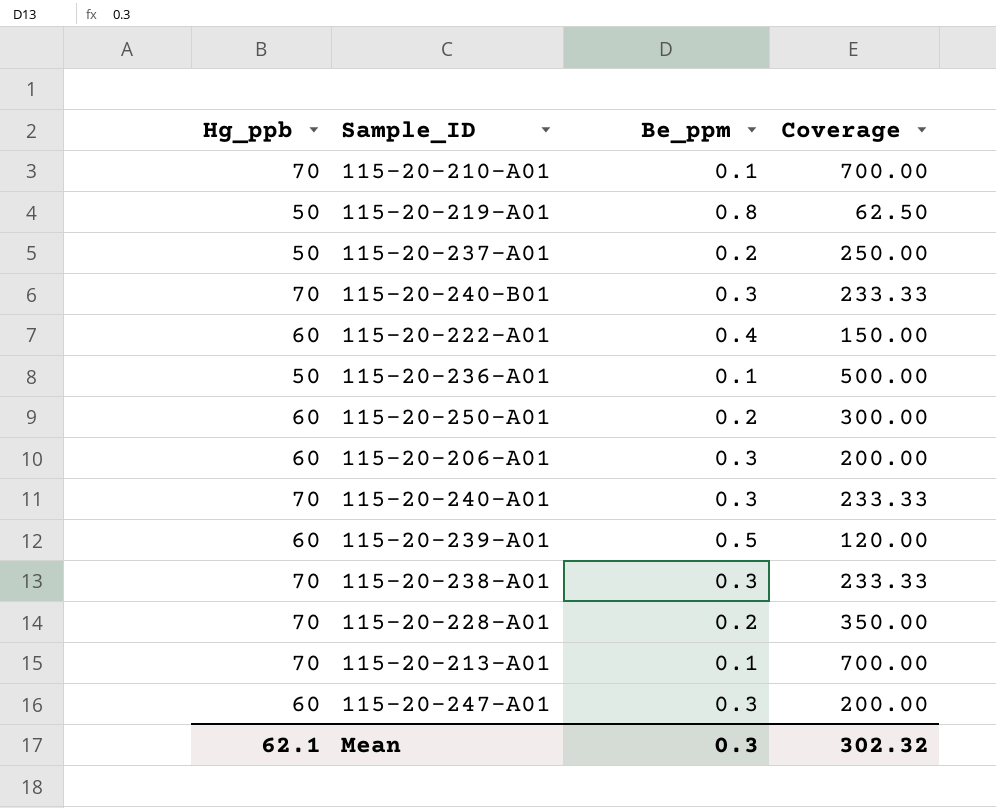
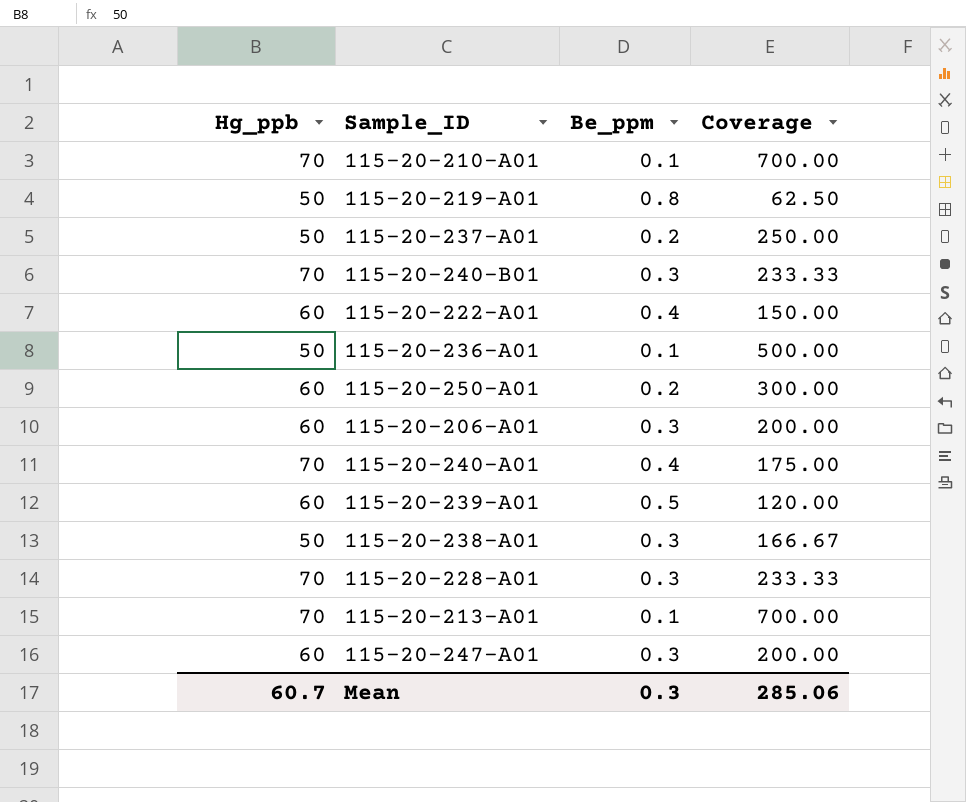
115-20-240-A01 | Be_ppm: 0.3 -> 0.4
115-20-240-A01 | Coverage: 233.33 -> 175.00
115-20-238-A01 | Hg_ppb: 70 -> 50
115-20-238-A01 | Coverage: 233.33 -> 166.67
115-20-228-A01 | Be_ppm: 0.2 -> 0.3
115-20-228-A01 | Coverage: 350.00 -> 233.33
Mean | Hg_ppb: 62.1 -> 60.7
Mean | Coverage: 302.32 -> 285.06

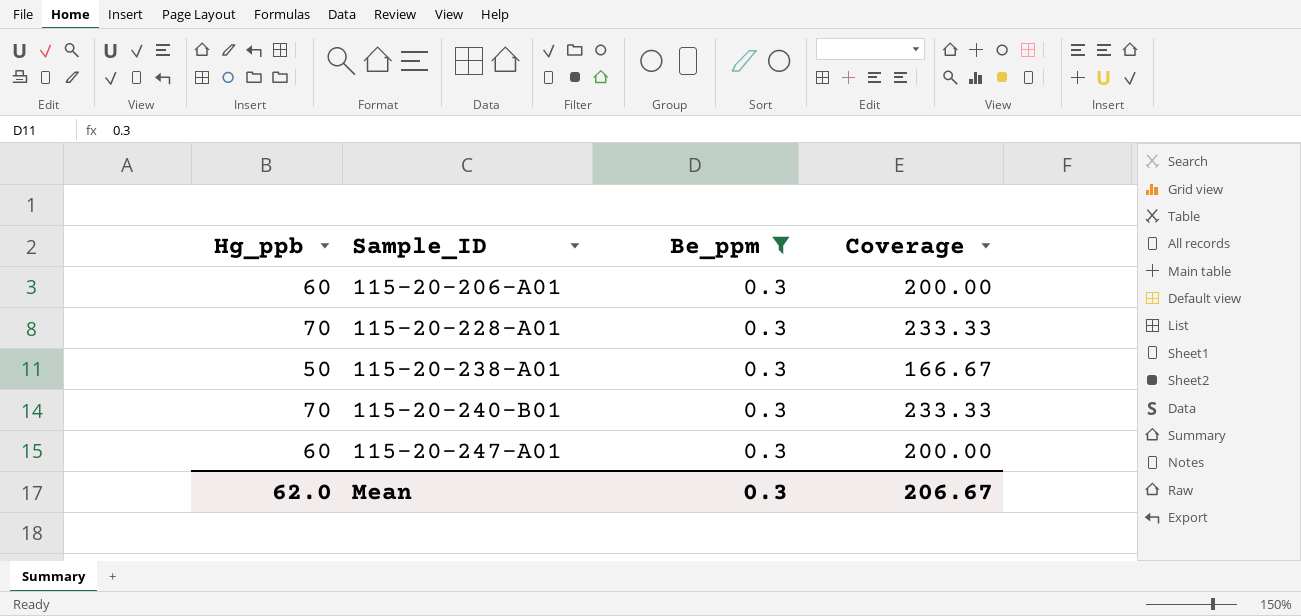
filter: none -> Be_ppm = 0.3
row order: none -> Sample_ID ascending
Mean | Hg_ppb: 60.7 -> 62.0
Mean | Coverage: 285.06 -> 206.67

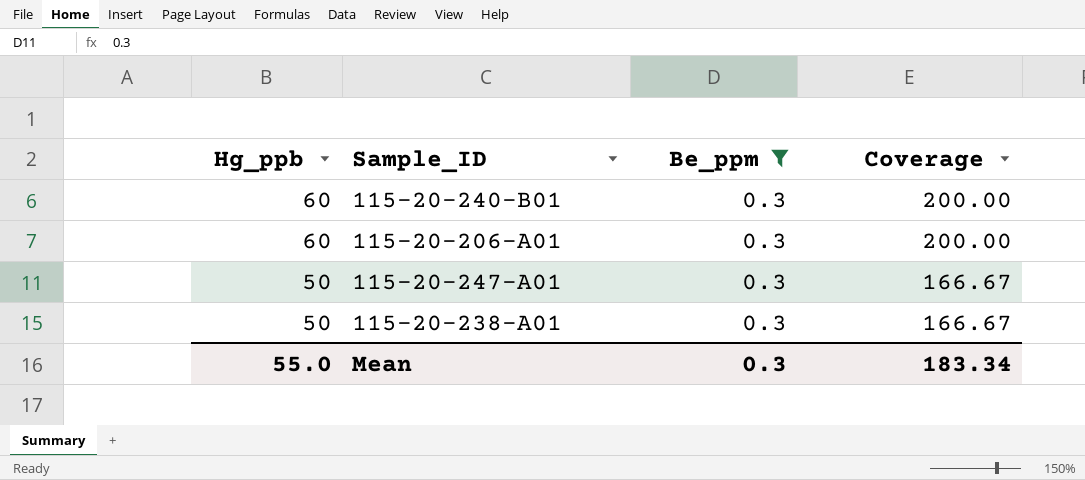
row order: Sample_ID ascending -> Hg_ppb descending
row 115-20-228-A01: 70 | 0.3 | 233.33 -> none
115-20-240-B01 | Hg_ppb: 70 -> 60
115-20-240-B01 | Coverage: 233.33 -> 200.00
115-20-247-A01 | Hg_ppb: 60 -> 50
115-20-247-A01 | Coverage: 200.00 -> 166.67
Mean | Hg_ppb: 62.0 -> 55.0
Mean | Coverage: 206.67 -> 183.34

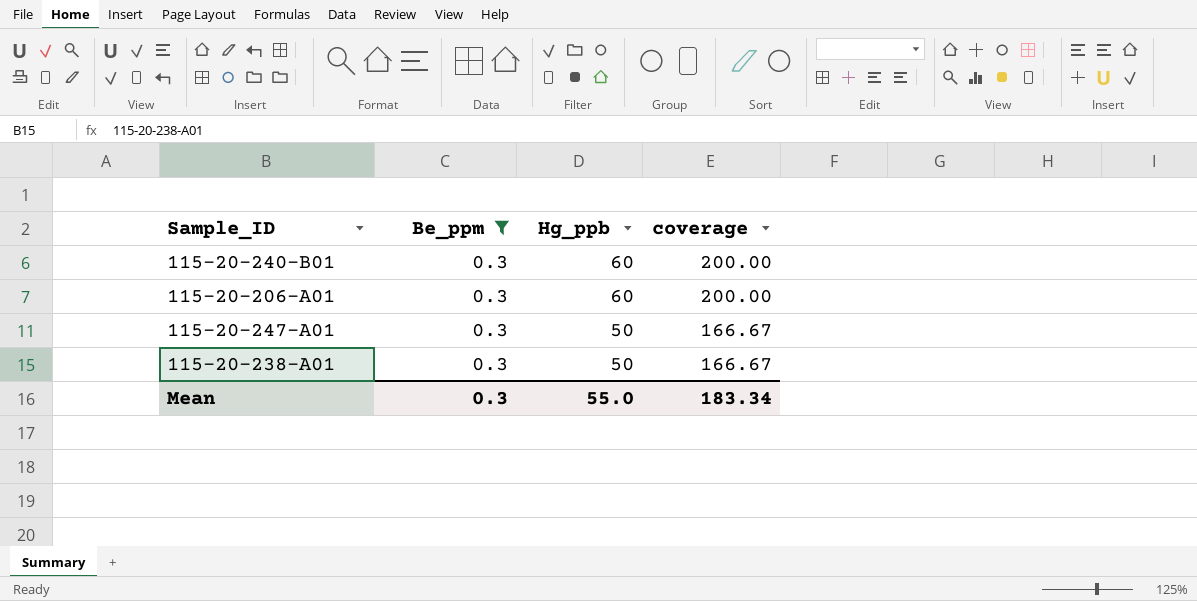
column Hg_ppb | position: 1 -> 3
column name: Coverage -> coverage

